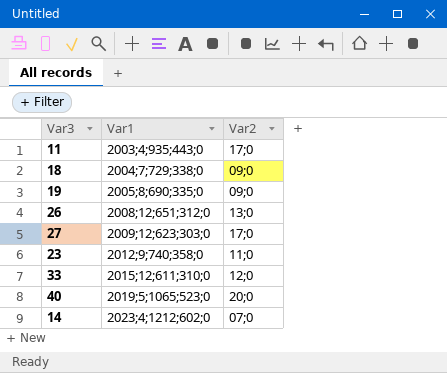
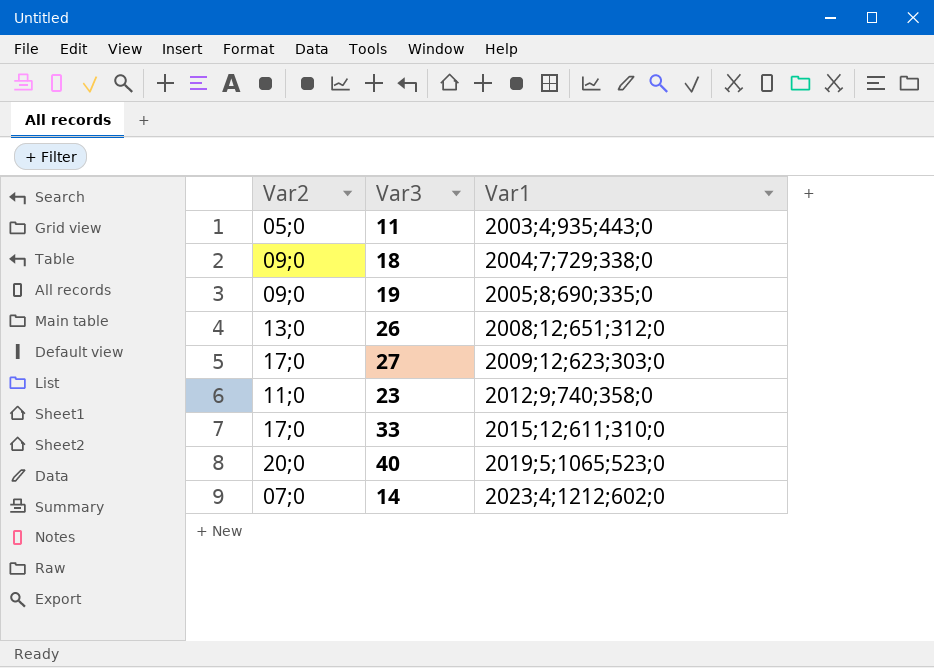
column Var2 | position: 3 -> 1
11 | Var2: 17;0 -> 05;0
33 | Var2: 12;0 -> 17;0

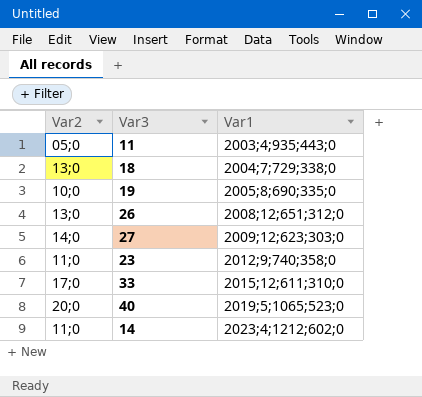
18 | Var2: 09;0 -> 13;0
19 | Var2: 09;0 -> 10;0
27 | Var2: 17;0 -> 14;0
14 | Var2: 07;0 -> 11;0

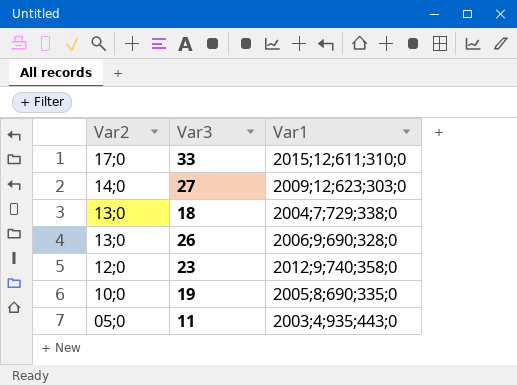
row order: Var1 ascending -> Var2 descending
row 40: 20;0 | 2019;5;1065;523;0 -> none
row 14: 11;0 | 2023;4;1212;602;0 -> none
26 | Var1: 2008;12;651;312;0 -> 2006;9;690;328;0
23 | Var2: 11;0 -> 12;0

